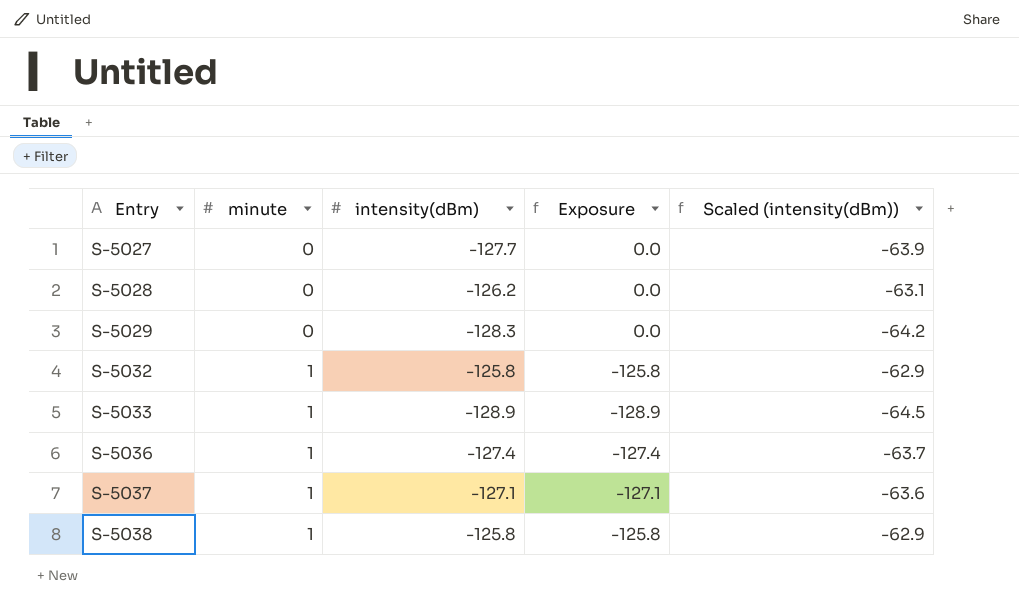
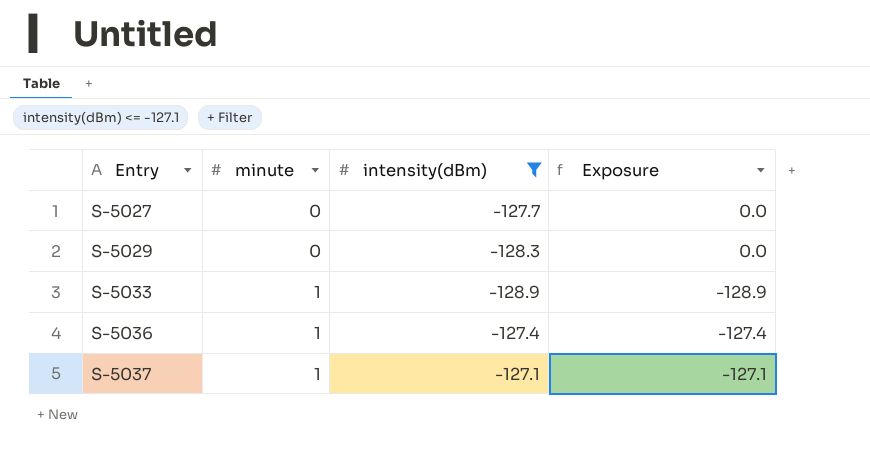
filter: none -> intensity(dBm) <= -127.1
column Scaled (intensity(dBm)) | formula: [intensity(dBm)] * 0.5 -> none

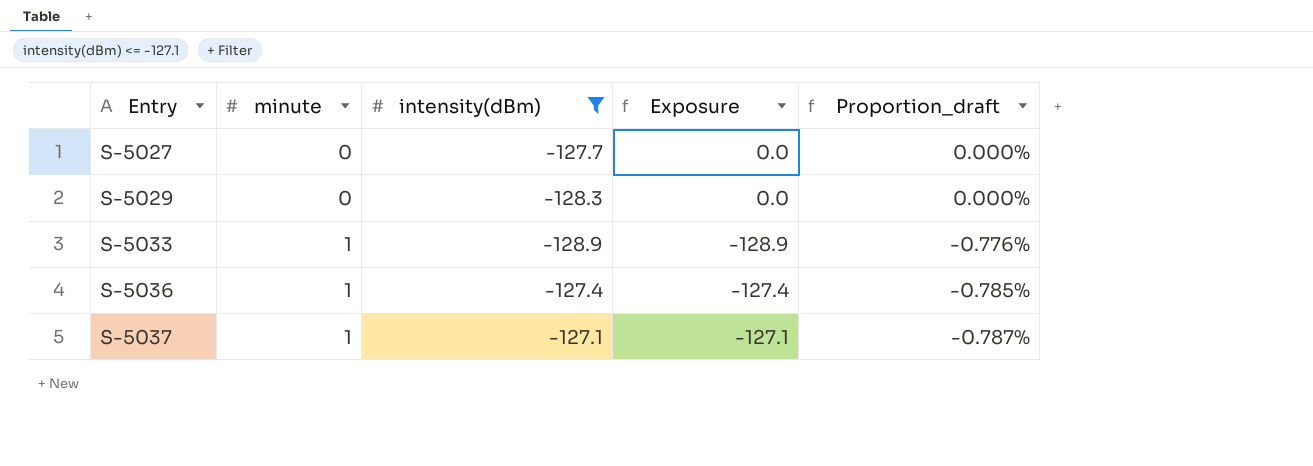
column Proportion_draft | formula: none -> [minute] / [intensity(dBm)]

